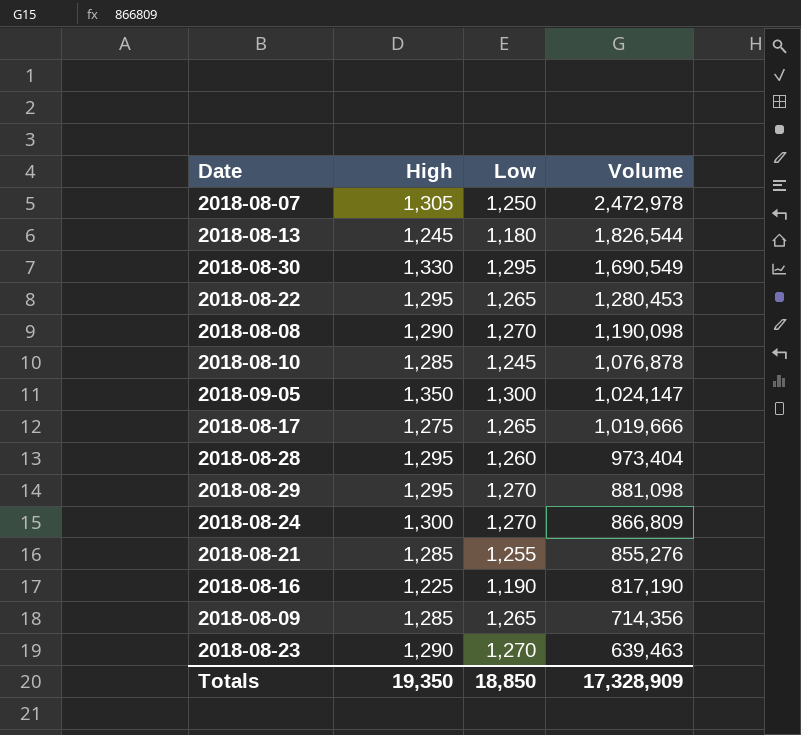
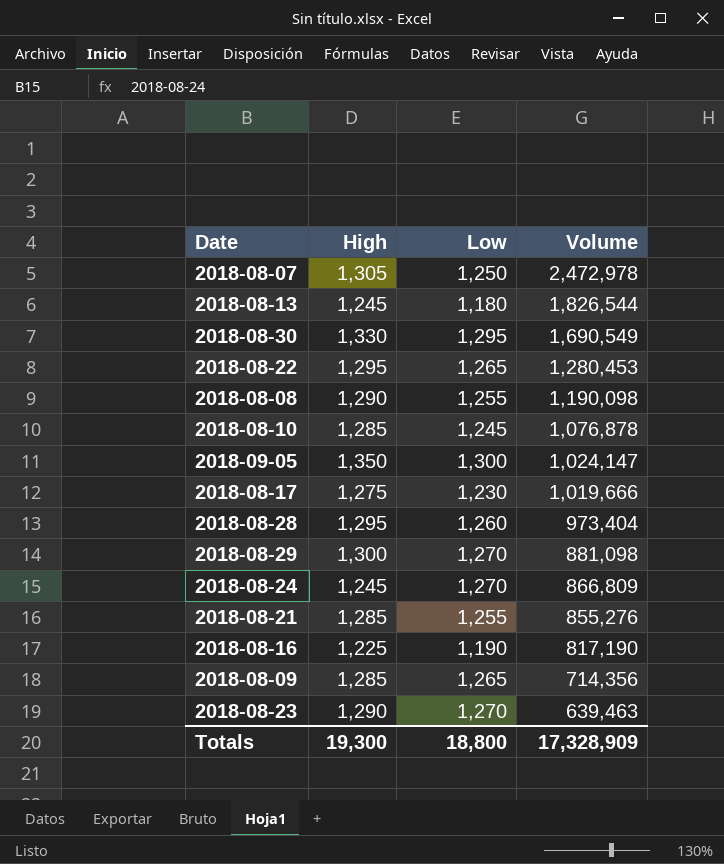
2018-08-08 | Low: 1,270 -> 1,255
2018-08-17 | Low: 1,265 -> 1,230
2018-08-29 | High: 1,295 -> 1,300
2018-08-24 | High: 1,300 -> 1,245
Totals | High: 19,350 -> 19,300
Totals | Low: 18,850 -> 18,800

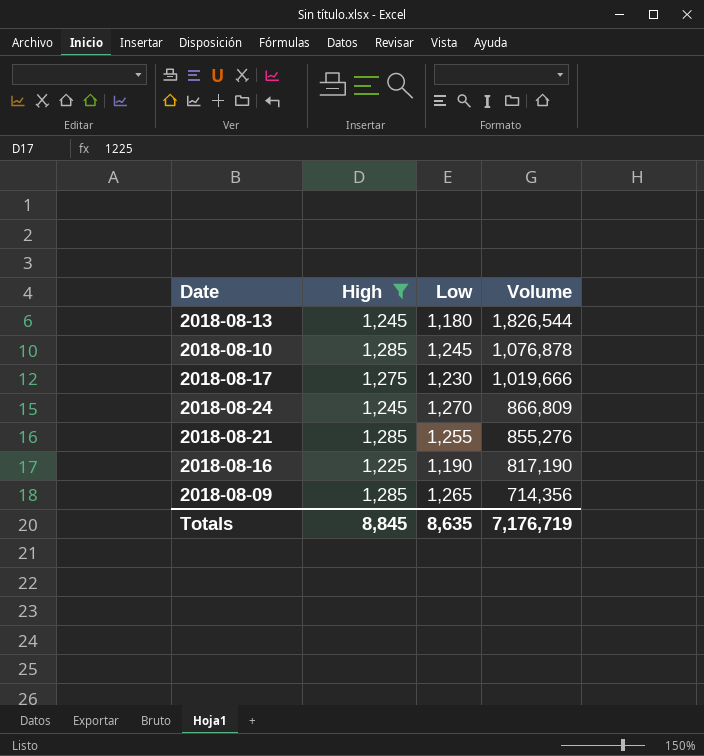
filter: none -> High <= 1,285
Totals | High: 19,300 -> 8,845
Totals | Low: 18,800 -> 8,635
Totals | Volume: 17,328,909 -> 7,176,719

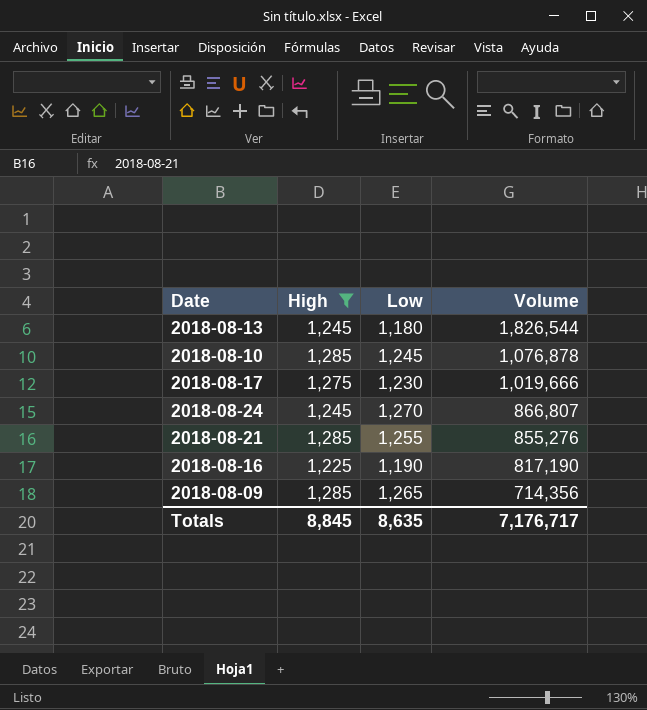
2018-08-24 | Volume: 866,809 -> 866,807
Totals | Volume: 7,176,719 -> 7,176,717

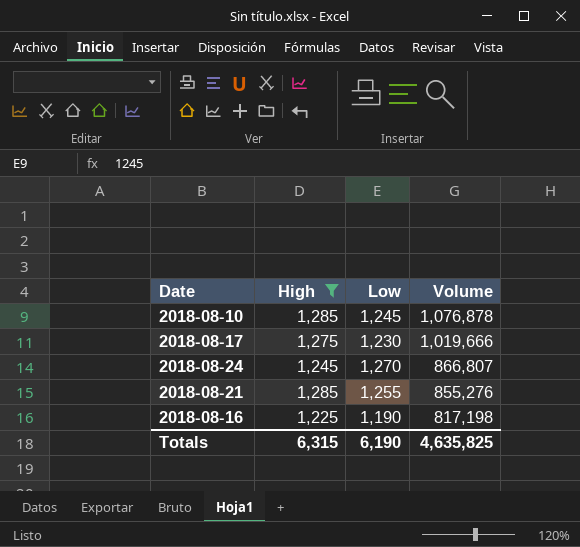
row 2018-08-13: 1,245 | 1,180 | 1,826,544 -> none
row 2018-08-09: 1,285 | 1,265 | 714,356 -> none
2018-08-16 | Volume: 817,190 -> 817,198
Totals | High: 8,845 -> 6,315
Totals | Low: 8,635 -> 6,190
Totals | Volume: 7,176,717 -> 4,635,825

